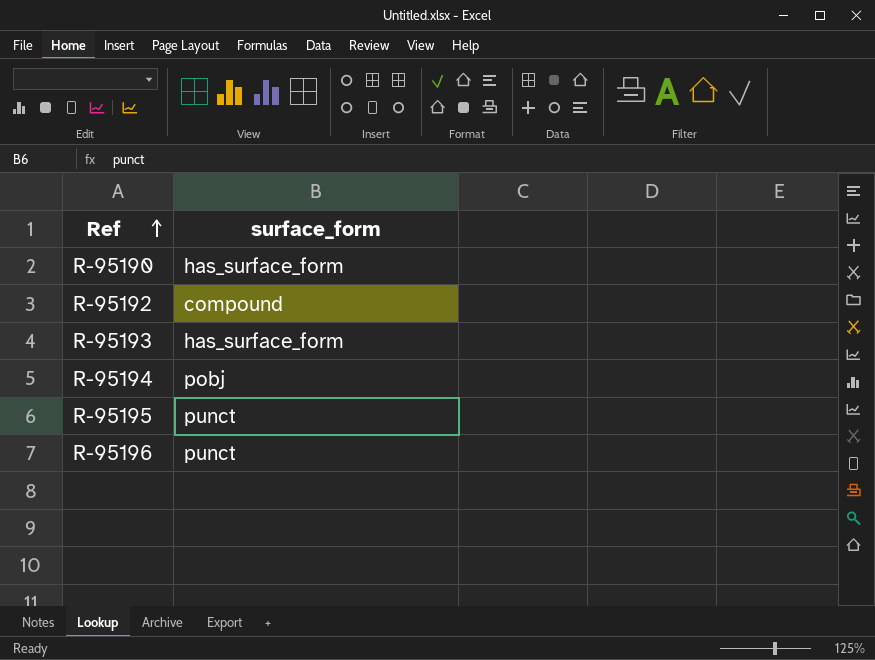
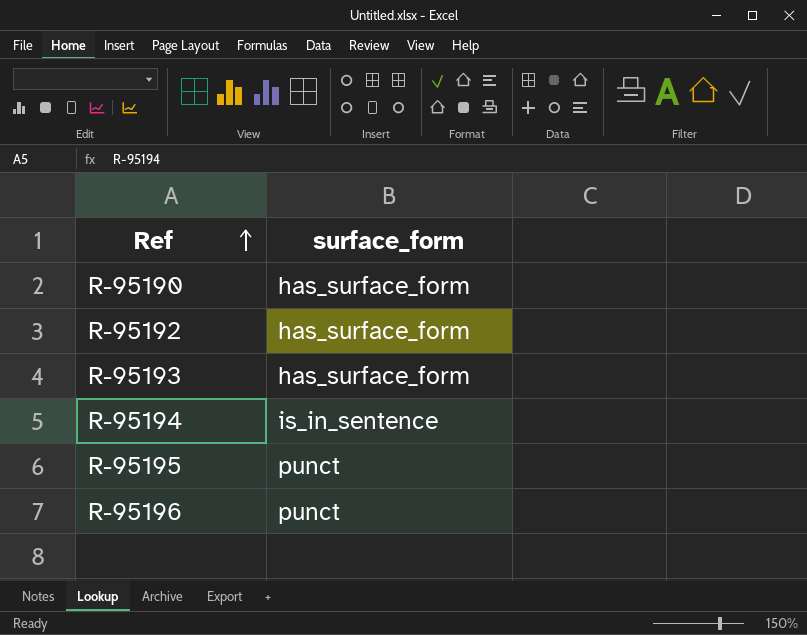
R-95192 | surface_form: compound -> has_surface_form
R-95194 | surface_form: pobj -> is_in_sentence

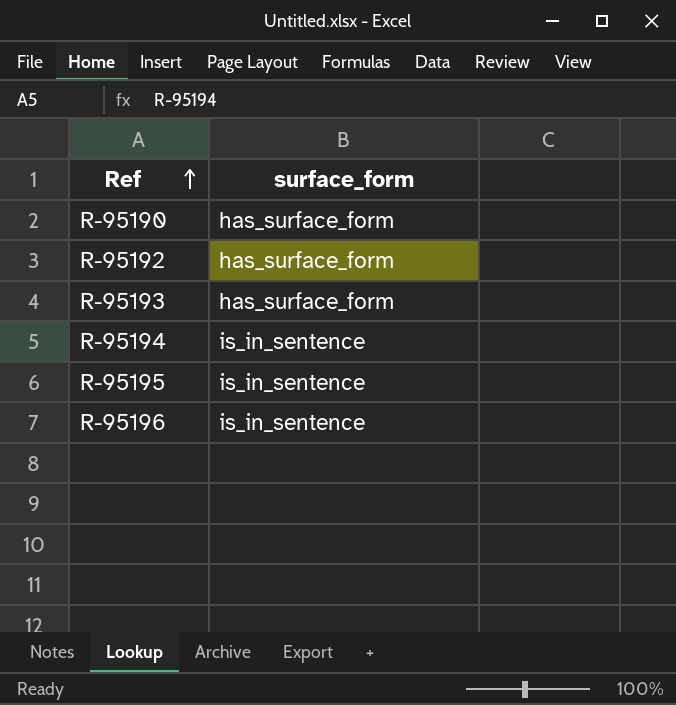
R-95195 | surface_form: punct -> is_in_sentence
R-95196 | surface_form: punct -> is_in_sentence

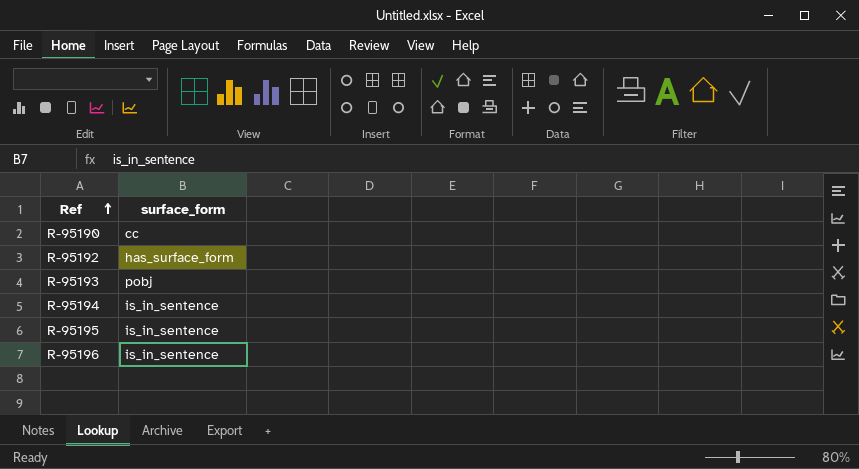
R-95190 | surface_form: has_surface_form -> cc
R-95193 | surface_form: has_surface_form -> pobj

